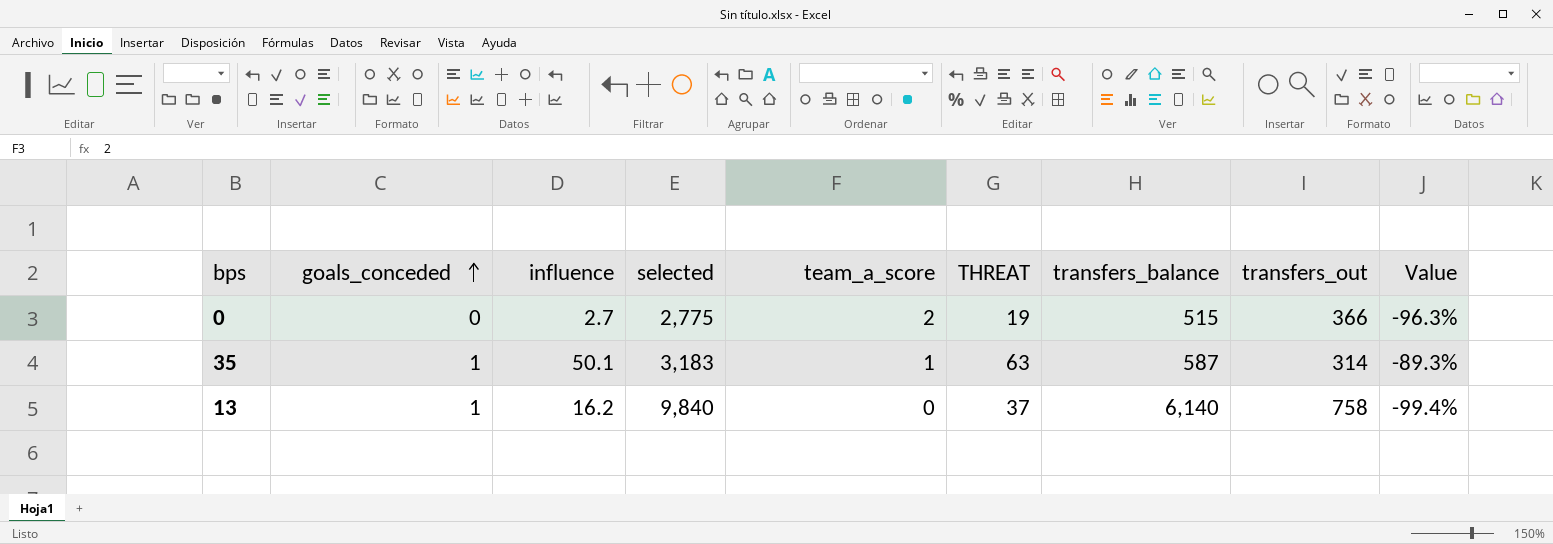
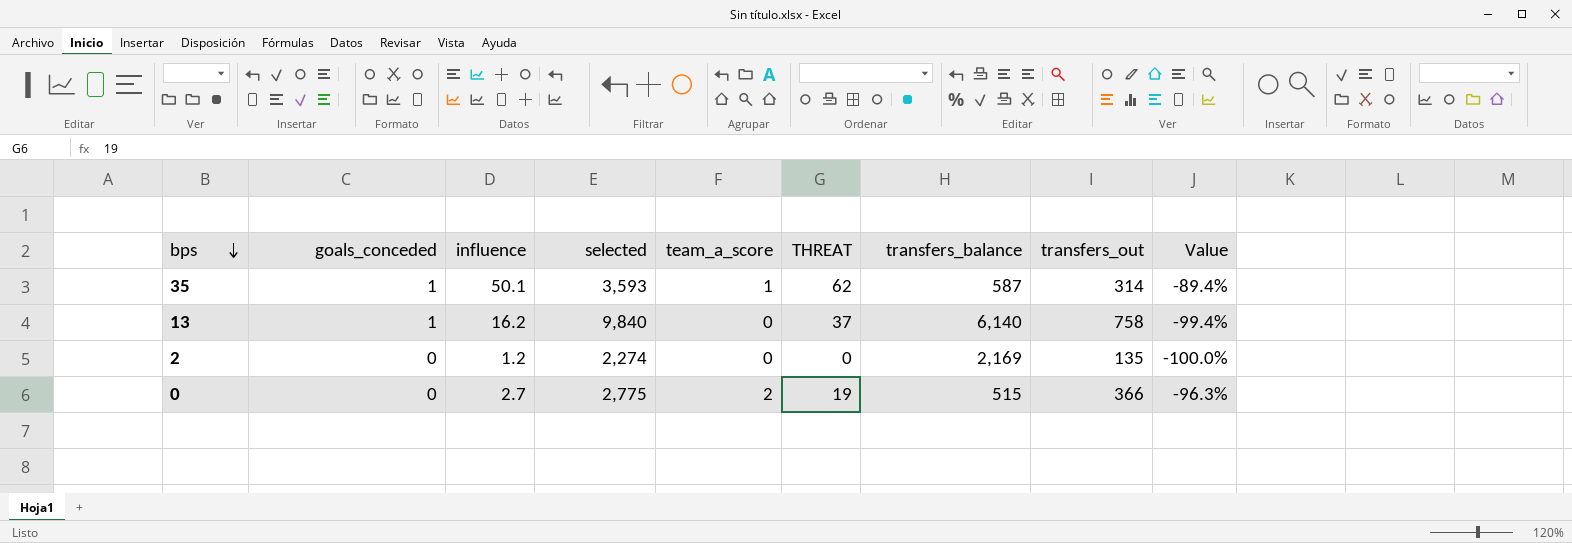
row order: goals_conceded ascending -> bps descending
35 | selected: 3,183 -> 3,593
35 | THREAT: 63 -> 62
35 | Value: -89.3% -> -89.4%
row 2: none -> 0 | 1.2 | 2,274 | 0 | 0 | 2,169 | 135 | -100.0%

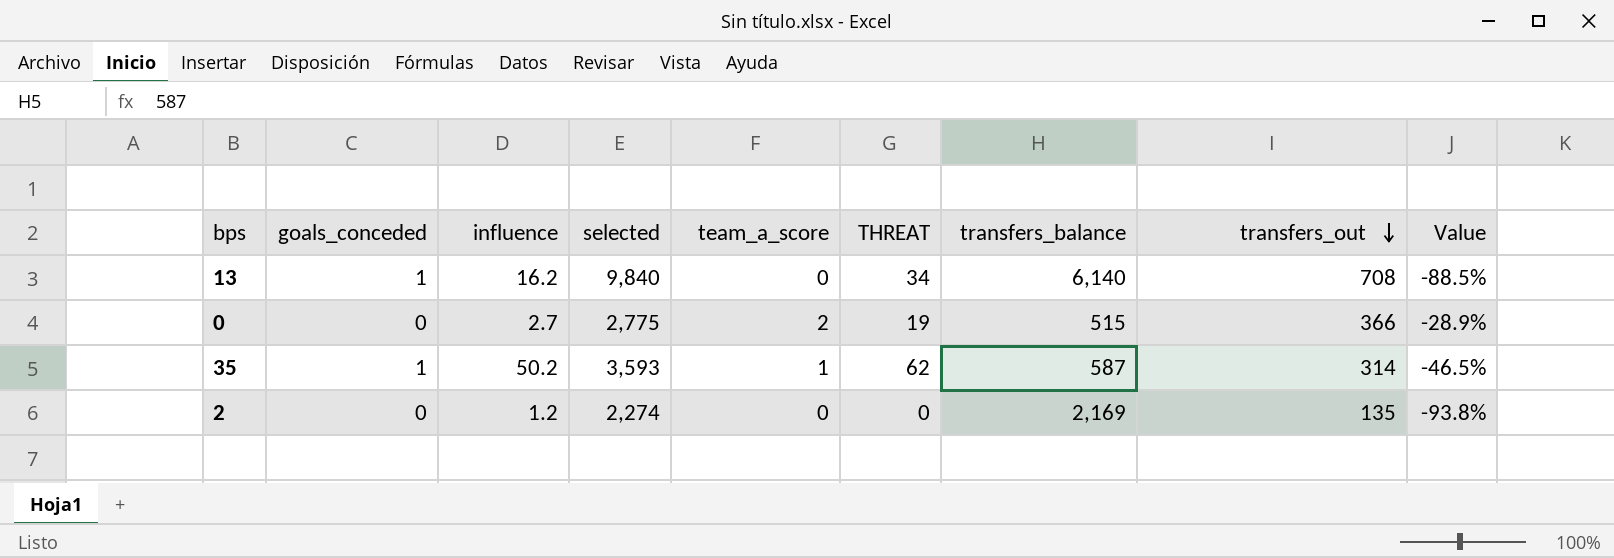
row order: bps descending -> transfers_out descending
column Value | formula: ([THREAT] - [transfers_balance]) / [transfers_balance] -> ([transfers_out] - [transfers_balance]) / [transfers_balance]
13 | THREAT: 37 -> 34
13 | transfers_out: 758 -> 708
35 | influence: 50.1 -> 50.2

